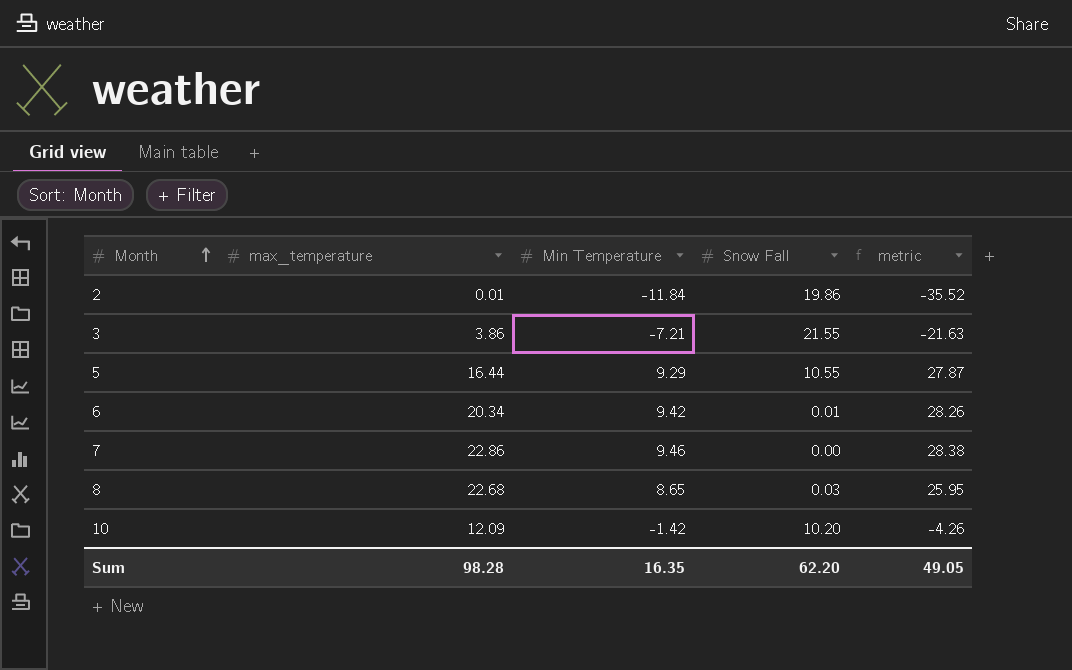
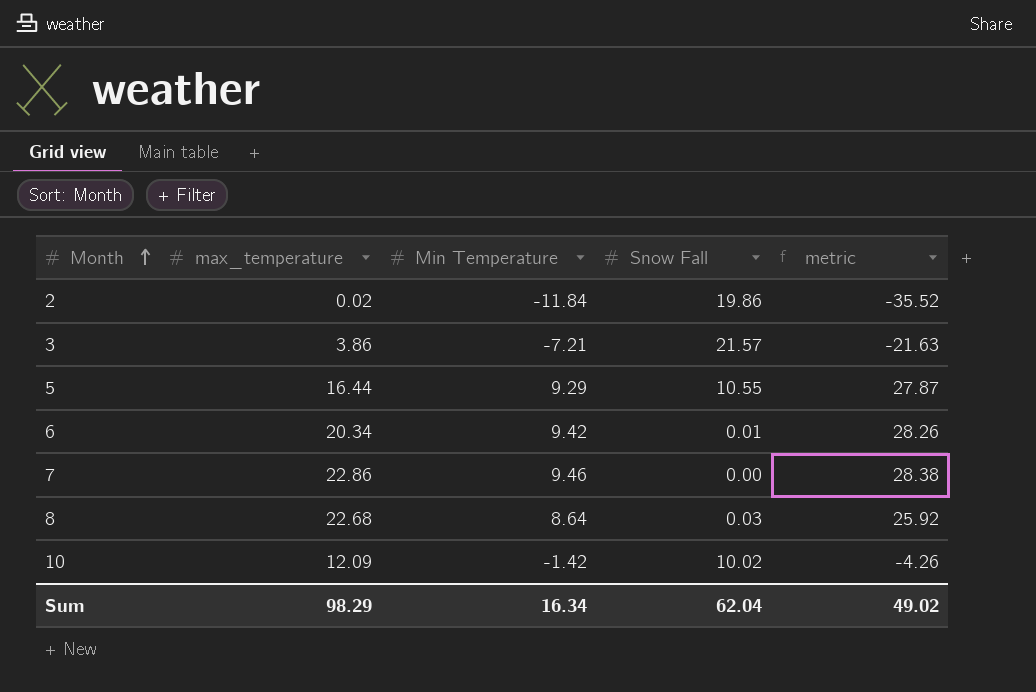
2 | max_temperature: 0.01 -> 0.02
3 | Snow Fall: 21.55 -> 21.57
8 | Min Temperature: 8.65 -> 8.64
8 | metric: 25.95 -> 25.92
10 | Snow Fall: 10.20 -> 10.02
Sum | max_temperature: 98.28 -> 98.29
Sum | Min Temperature: 16.35 -> 16.34
Sum | Snow Fall: 62.20 -> 62.04
Sum | metric: 49.05 -> 49.02

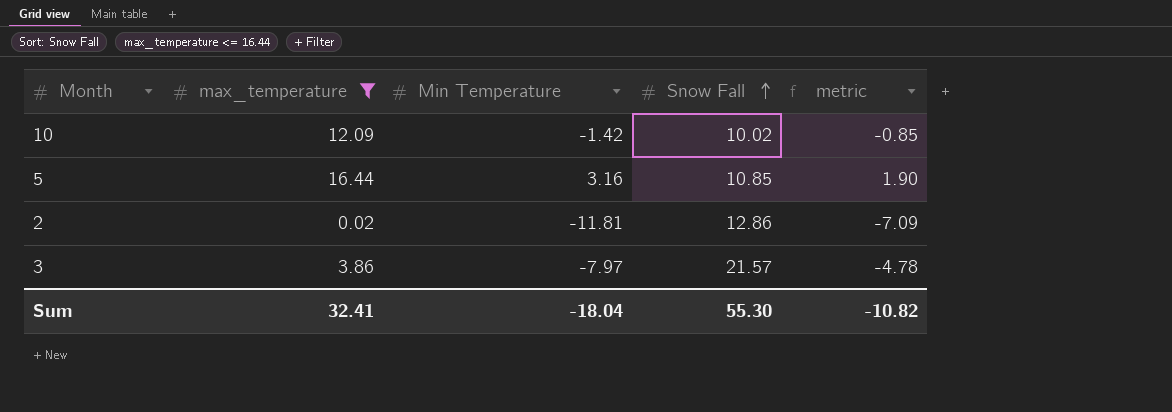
filter: none -> max_temperature <= 16.44
row order: Month ascending -> Snow Fall ascending
column metric | formula: [Min Temperature] * 3 -> [Min Temperature] * 0.6
5 | Min Temperature: 9.29 -> 3.16
5 | Snow Fall: 10.55 -> 10.85
2 | Min Temperature: -11.84 -> -11.81
2 | Snow Fall: 19.86 -> 12.86
3 | Min Temperature: -7.21 -> -7.97
Sum | max_temperature: 98.29 -> 32.41
Sum | Min Temperature: 16.34 -> -18.04
Sum | Snow Fall: 62.04 -> 55.30
Sum | metric: 49.02 -> -10.82

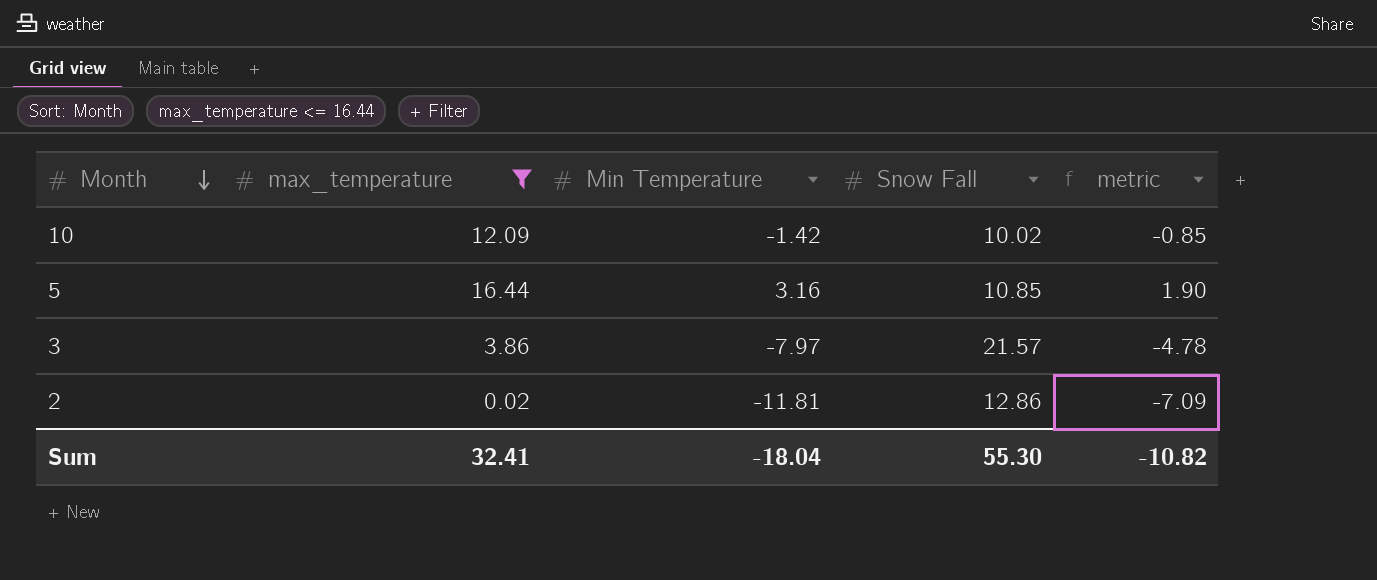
row order: Snow Fall ascending -> Month descending

